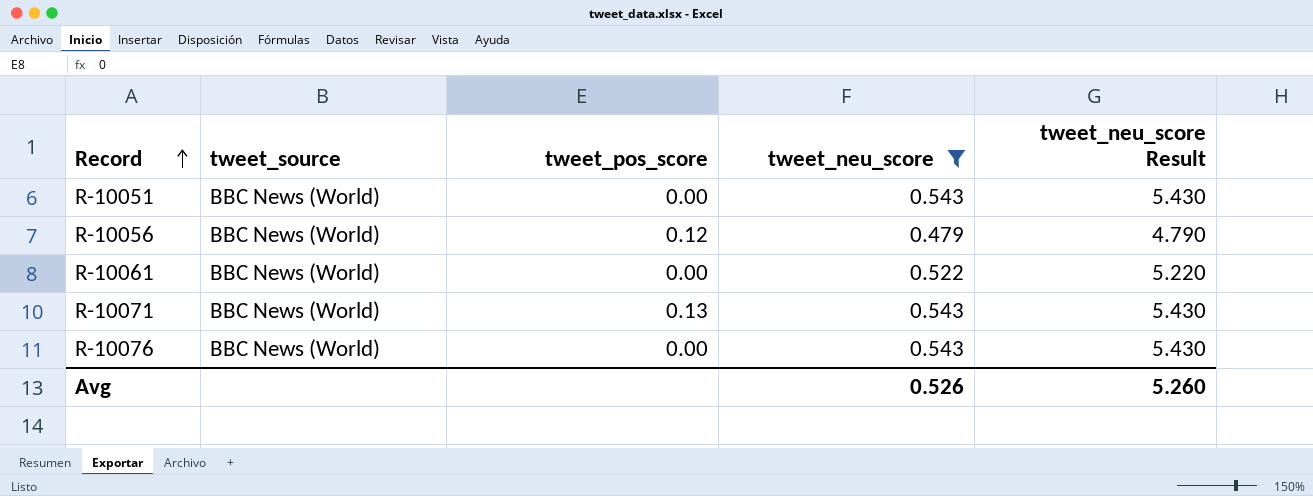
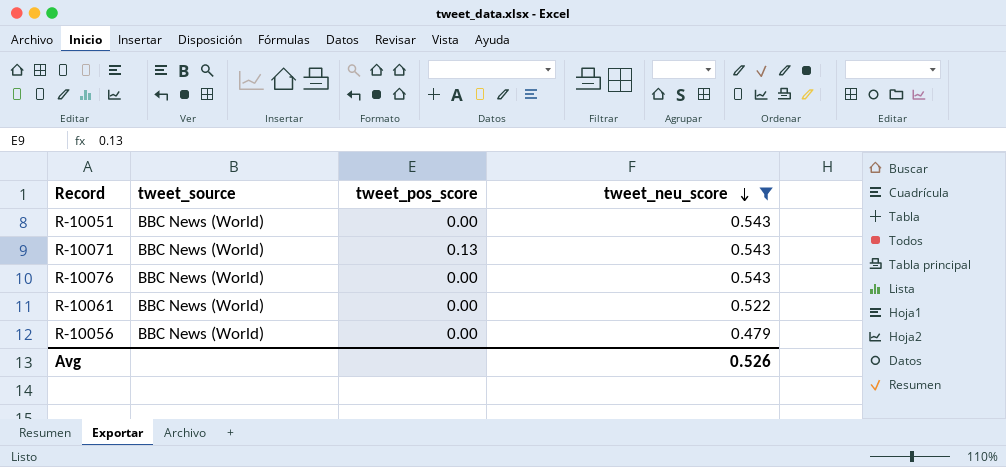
row order: Record ascending -> tweet_neu_score descending
column tweet_neu_score Result | formula: [tweet_neu_score] * 10 -> none
R-10056 | tweet_pos_score: 0.12 -> 0.00

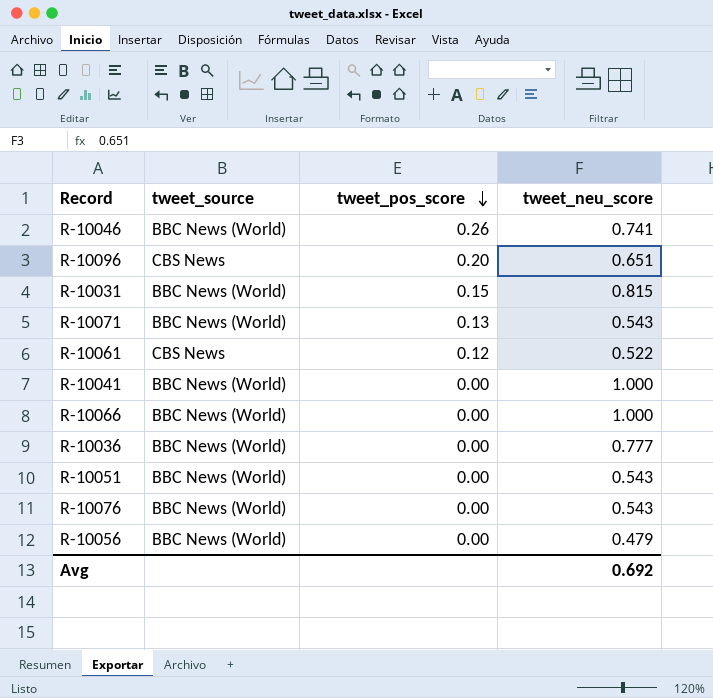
filter: tweet_neu_score <= 0.543 -> none
row order: tweet_neu_score descending -> tweet_pos_score descending
R-10061 | tweet_source: BBC News (World) -> CBS News
R-10061 | tweet_pos_score: 0.00 -> 0.12
Avg | tweet_neu_score: 0.526 -> 0.692

